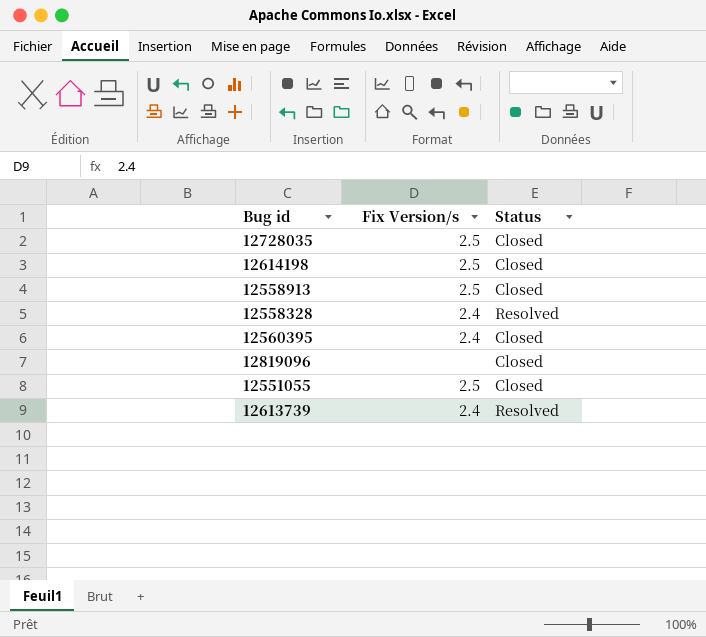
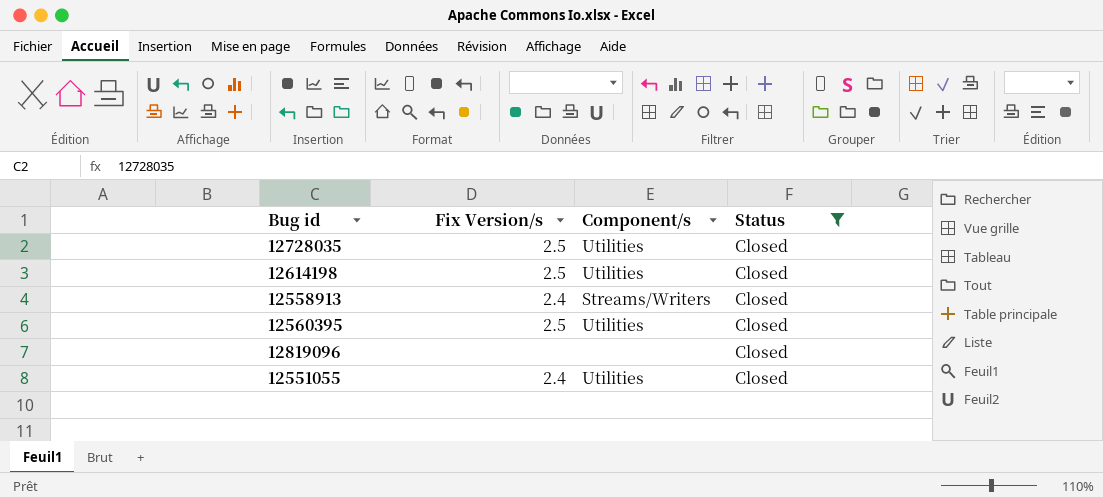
filter: none -> Status = Closed
column Component/s | position: none -> 3
12558913 | Fix Version/s: 2.5 -> 2.4
12560395 | Fix Version/s: 2.4 -> 2.5
12551055 | Fix Version/s: 2.5 -> 2.4

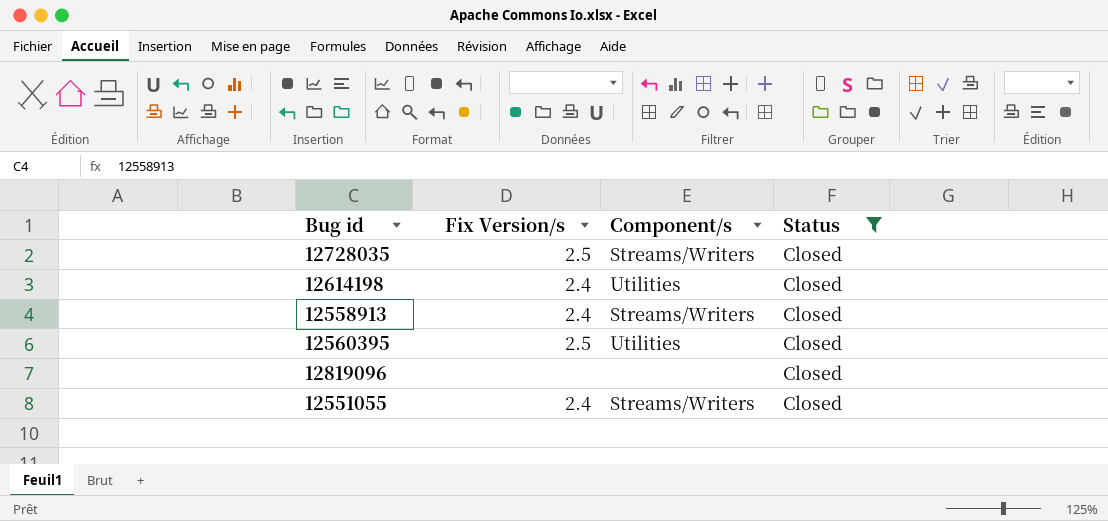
12728035 | Component/s: Utilities -> Streams/Writers
12614198 | Fix Version/s: 2.5 -> 2.4
12551055 | Component/s: Utilities -> Streams/Writers

